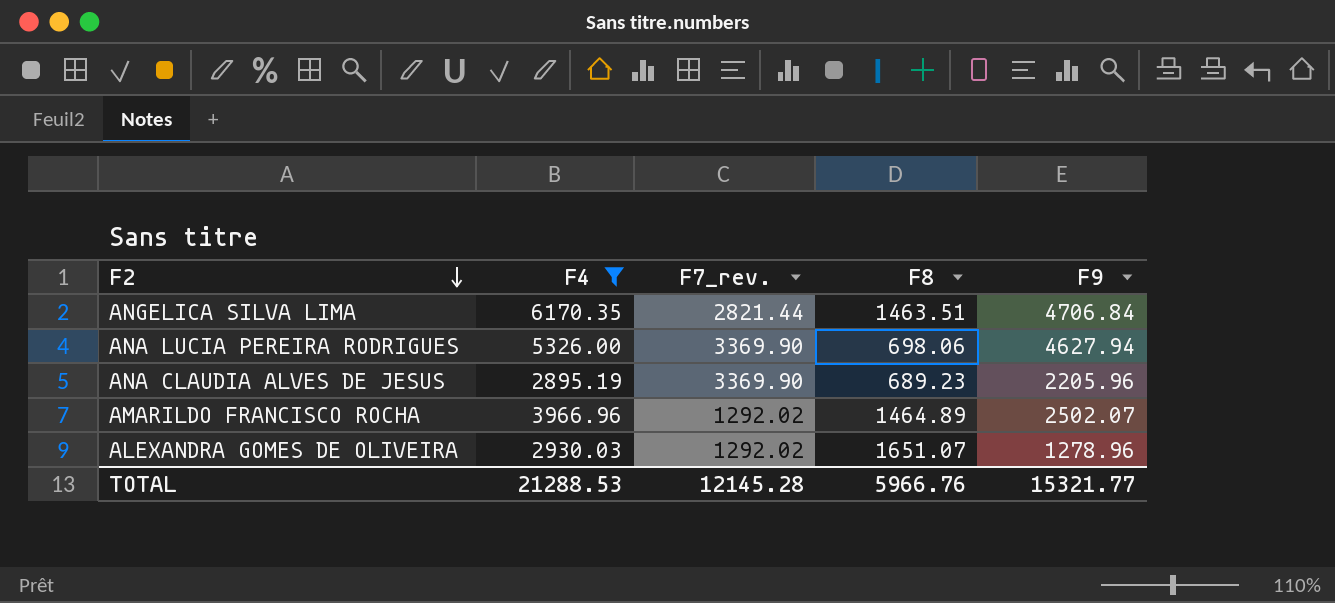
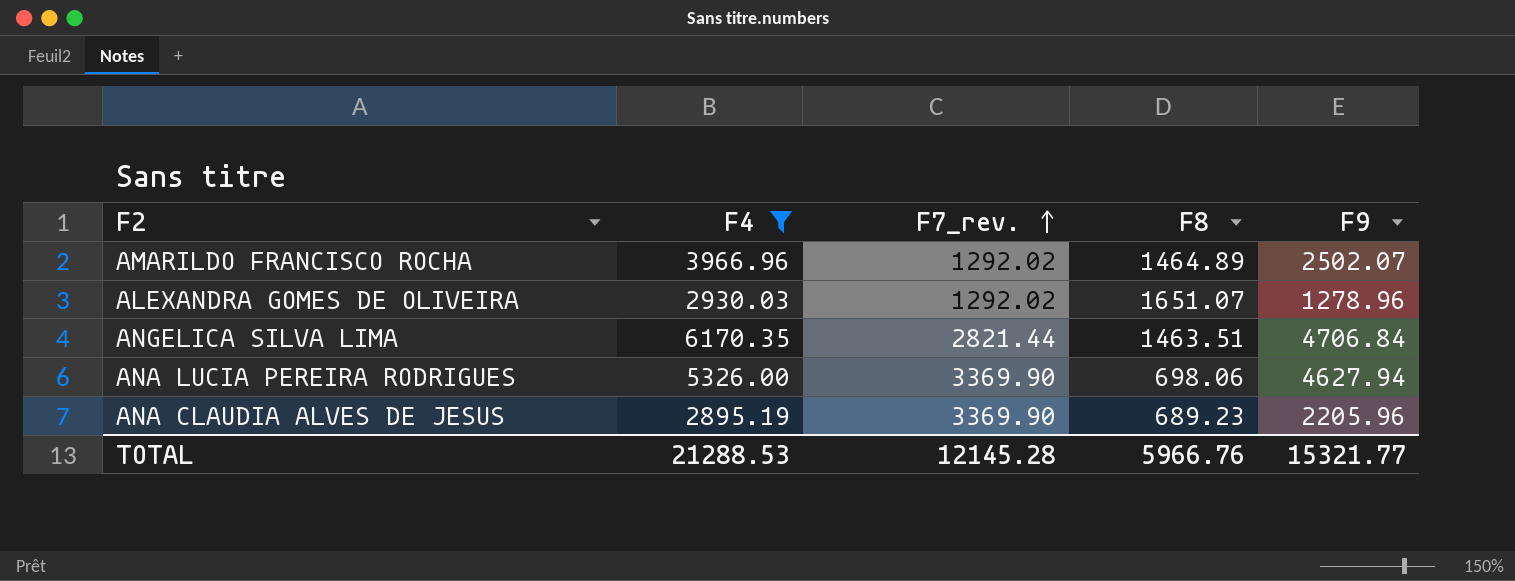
row order: F2 descending -> F7_rev. ascending

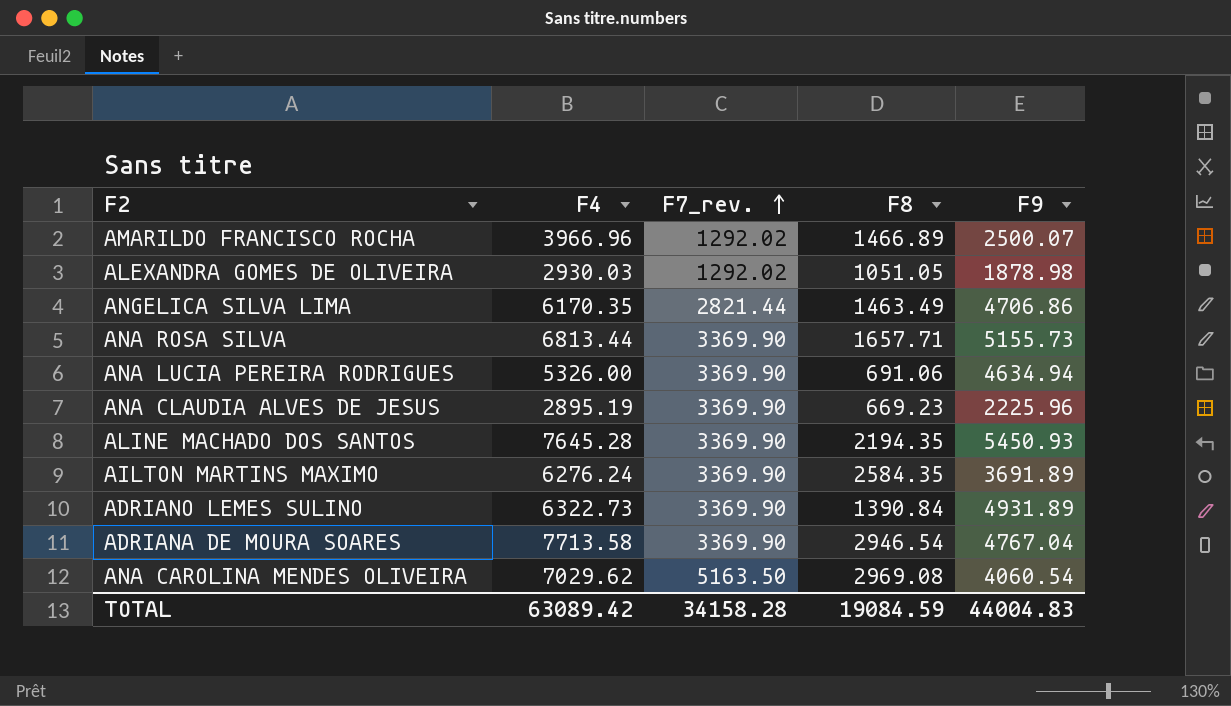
filter: F4 <= 6170.35 -> none
AMARILDO FRANCISCO ROCHA | F8: 1464.89 -> 1466.89
AMARILDO FRANCISCO ROCHA | F9: 2502.07 -> 2500.07
ALEXANDRA GOMES DE OLIVEIRA | F8: 1651.07 -> 1051.05
ALEXANDRA GOMES DE OLIVEIRA | F9: 1278.96 -> 1878.98
ANGELICA SILVA LIMA | F8: 1463.51 -> 1463.49
ANGELICA SILVA LIMA | F9: 4706.84 -> 4706.86
ANA LUCIA PEREIRA RODRIGUES | F8: 698.06 -> 691.06
ANA LUCIA PEREIRA RODRIGUES | F9: 4627.94 -> 4634.94
ANA CLAUDIA ALVES DE JESUS | F8: 689.23 -> 669.23
ANA CLAUDIA ALVES DE JESUS | F9: 2205.96 -> 2225.96
TOTAL | F4: 21288.53 -> 63089.42
TOTAL | F7_rev.: 12145.28 -> 34158.28
TOTAL | F8: 5966.76 -> 19084.59
TOTAL | F9: 15321.77 -> 44004.83

